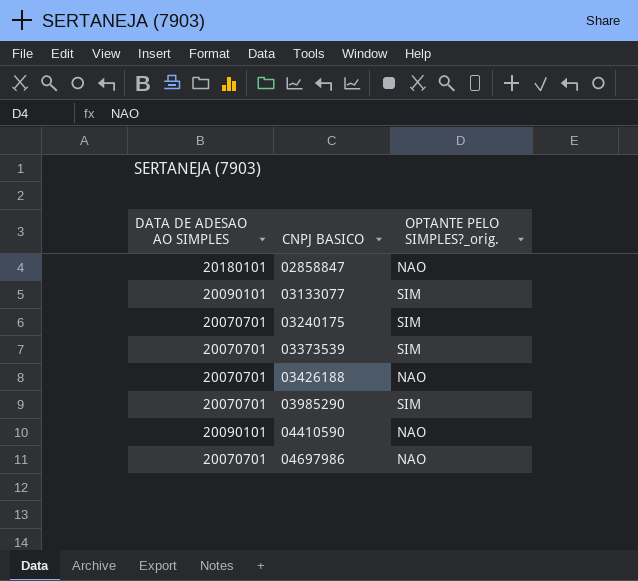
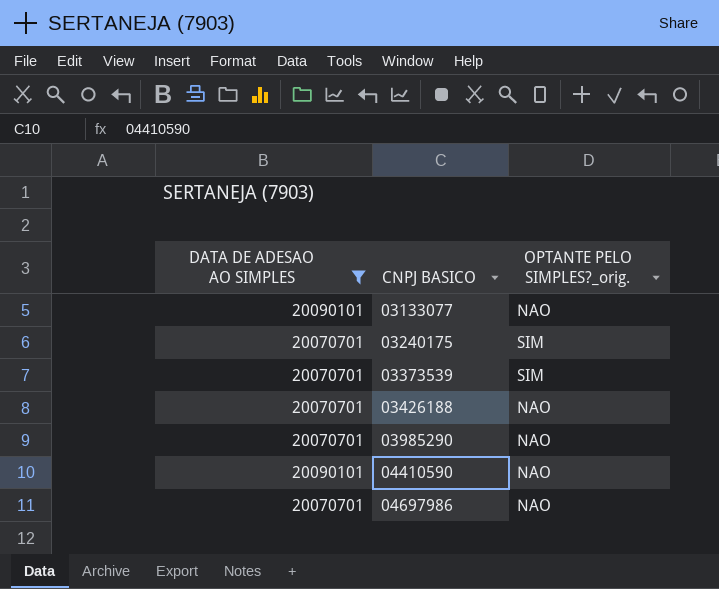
filter: none -> DATA DE ADESAO AO SIMPLES != 20180101
03133077 | OPTANTE PELO SIMPLES?_orig.: SIM -> NAO
03985290 | OPTANTE PELO SIMPLES?_orig.: SIM -> NAO

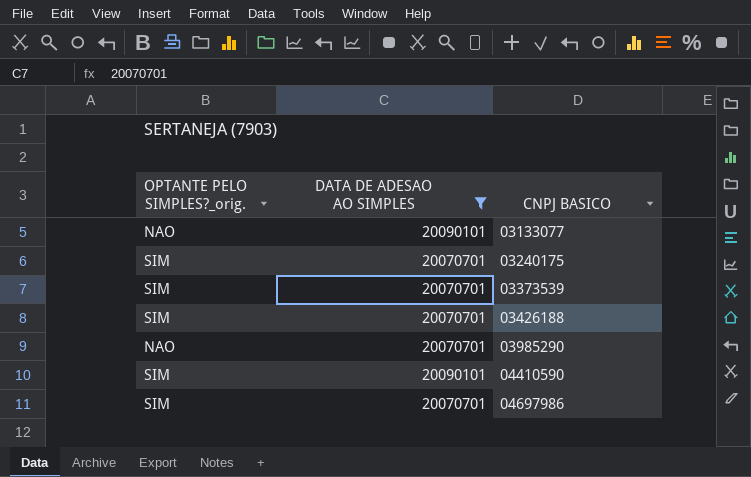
column OPTANTE PELO SIMPLES?_orig. | position: 3 -> 1
03426188 | OPTANTE PELO SIMPLES?_orig.: NAO -> SIM
04410590 | OPTANTE PELO SIMPLES?_orig.: NAO -> SIM
04697986 | OPTANTE PELO SIMPLES?_orig.: NAO -> SIM

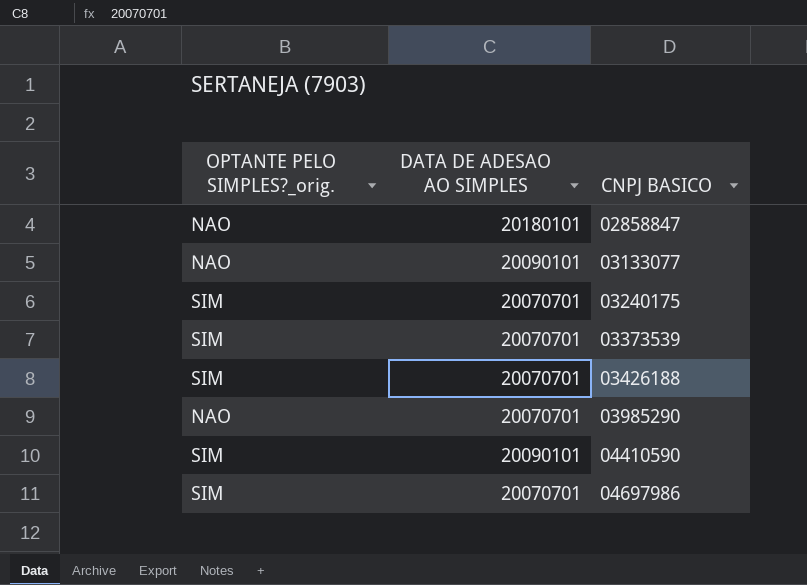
filter: DATA DE ADESAO AO SIMPLES != 20180101 -> none

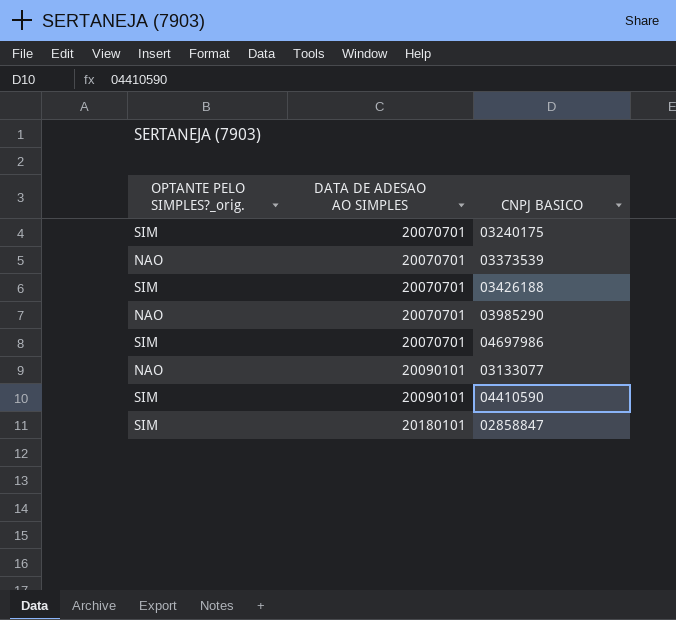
row order: CNPJ BASICO ascending -> DATA DE ADESAO AO SIMPLES ascending
03373539 | OPTANTE PELO SIMPLES?_orig.: SIM -> NAO
02858847 | OPTANTE PELO SIMPLES?_orig.: NAO -> SIM

